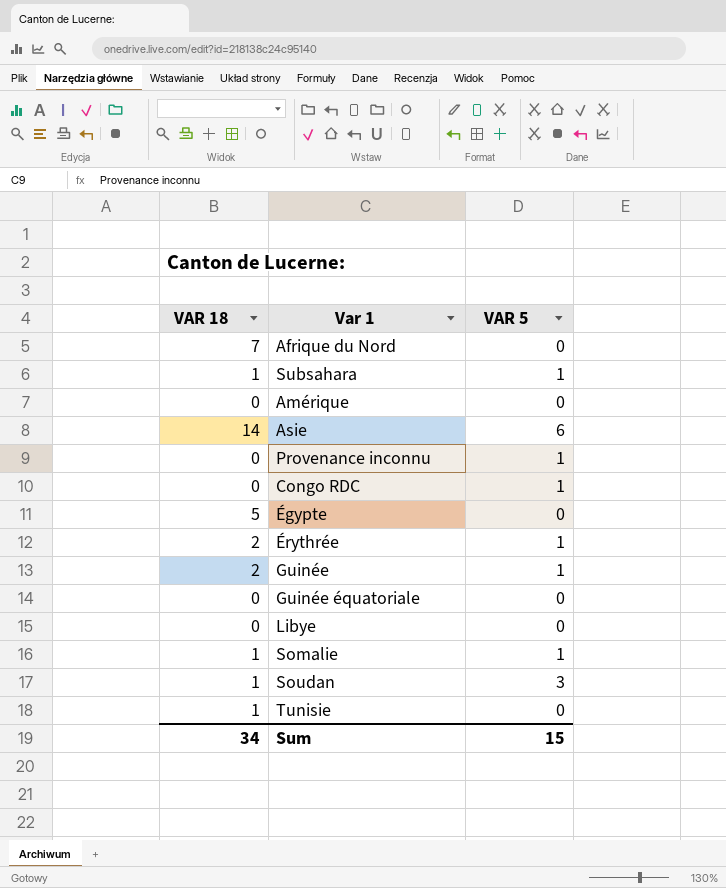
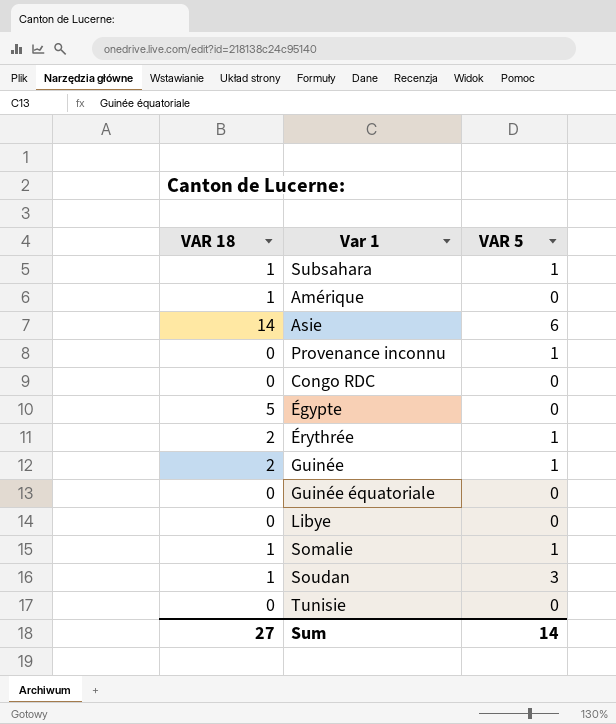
row Afrique du Nord: 7 | 0 -> none
Amérique | VAR 18: 0 -> 1
Congo RDC | VAR 5: 1 -> 0
Tunisie | VAR 18: 1 -> 0
Sum | VAR 18: 34 -> 27
Sum | VAR 5: 15 -> 14

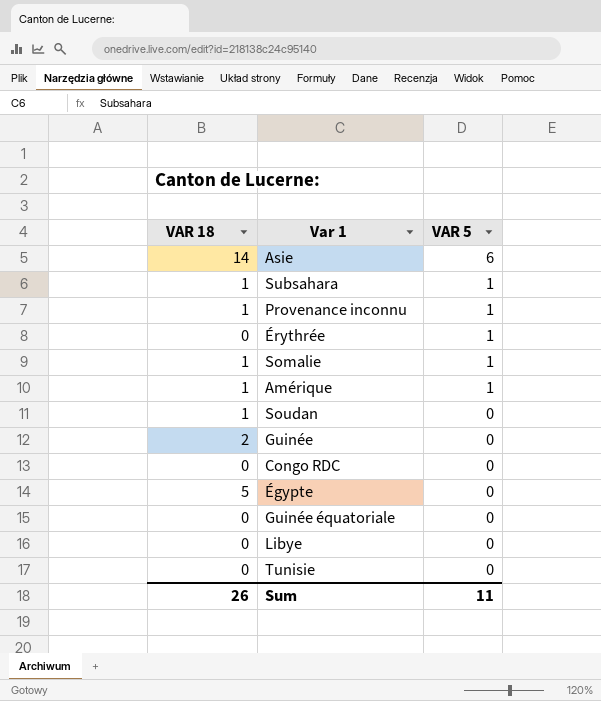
row order: none -> VAR 5 descending
Provenance inconnu | VAR 18: 0 -> 1
Érythrée | VAR 18: 2 -> 0
Amérique | VAR 5: 0 -> 1
Soudan | VAR 5: 3 -> 0
Guinée | VAR 5: 1 -> 0
Sum | VAR 18: 27 -> 26
Sum | VAR 5: 14 -> 11

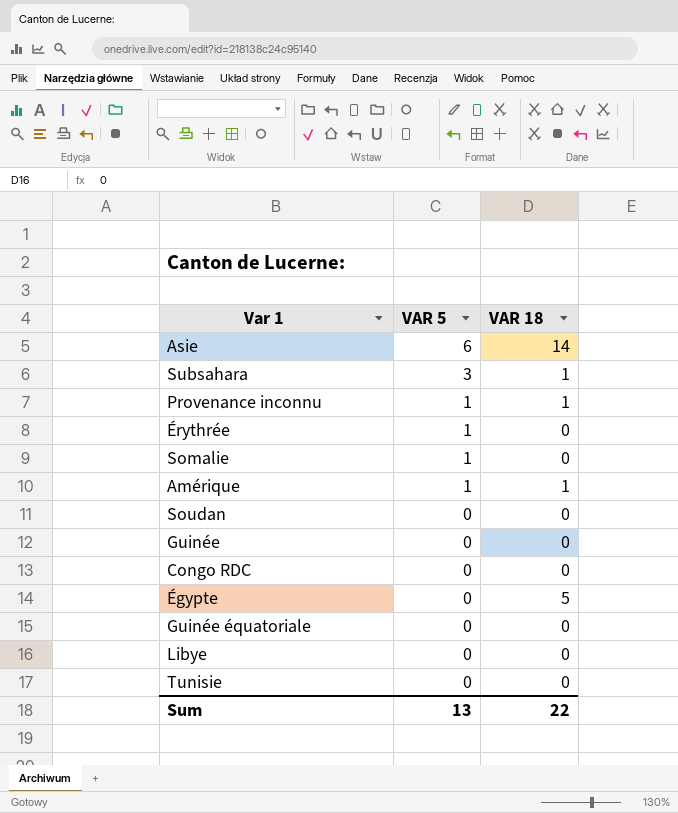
column VAR 18 | position: 1 -> 3
Subsahara | VAR 5: 1 -> 3
Somalie | VAR 18: 1 -> 0
Soudan | VAR 18: 1 -> 0
Guinée | VAR 18: 2 -> 0
Sum | VAR 5: 11 -> 13
Sum | VAR 18: 26 -> 22

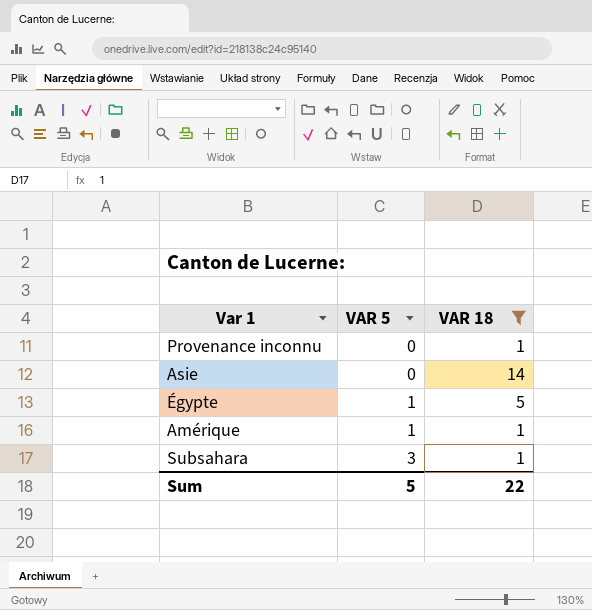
filter: none -> VAR 18 != 0
row order: VAR 5 descending -> VAR 5 ascending
Provenance inconnu | VAR 5: 1 -> 0
Asie | VAR 5: 6 -> 0
Égypte | VAR 5: 0 -> 1
Sum | VAR 5: 13 -> 5

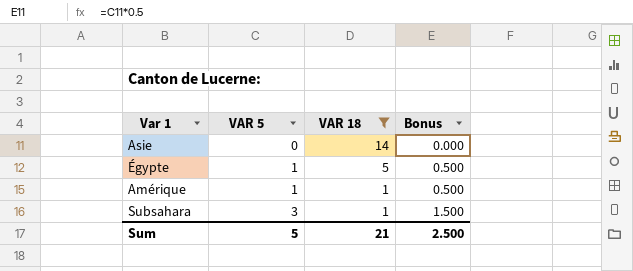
column Bonus | formula: none -> [VAR 5] * 0.5
row Provenance inconnu: 0 | 1 -> none
Sum | VAR 18: 22 -> 21

